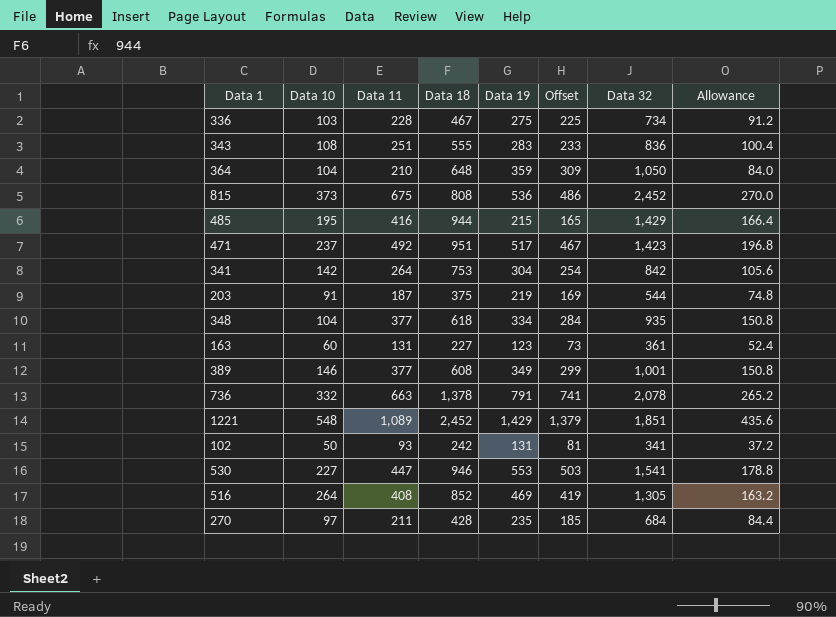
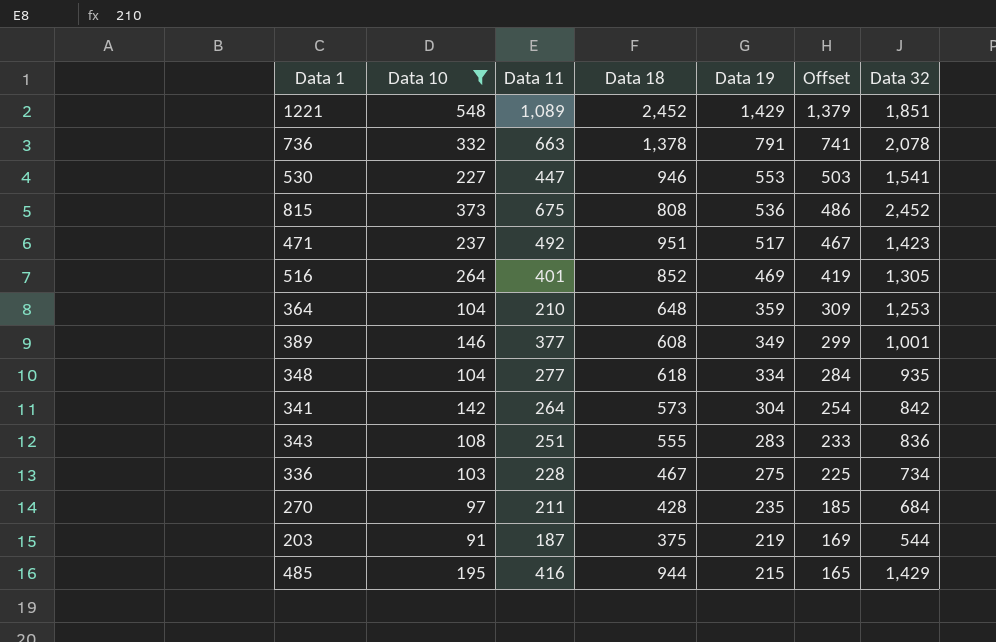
filter: none -> Data 10 >= 91
row order: none -> Data 19 descending
column Allowance | formula: [Data 11] * 0.4 -> none
516 | Data 11: 408 -> 401
364 | Data 32: 1,050 -> 1,253
348 | Data 11: 377 -> 277
341 | Data 18: 753 -> 573

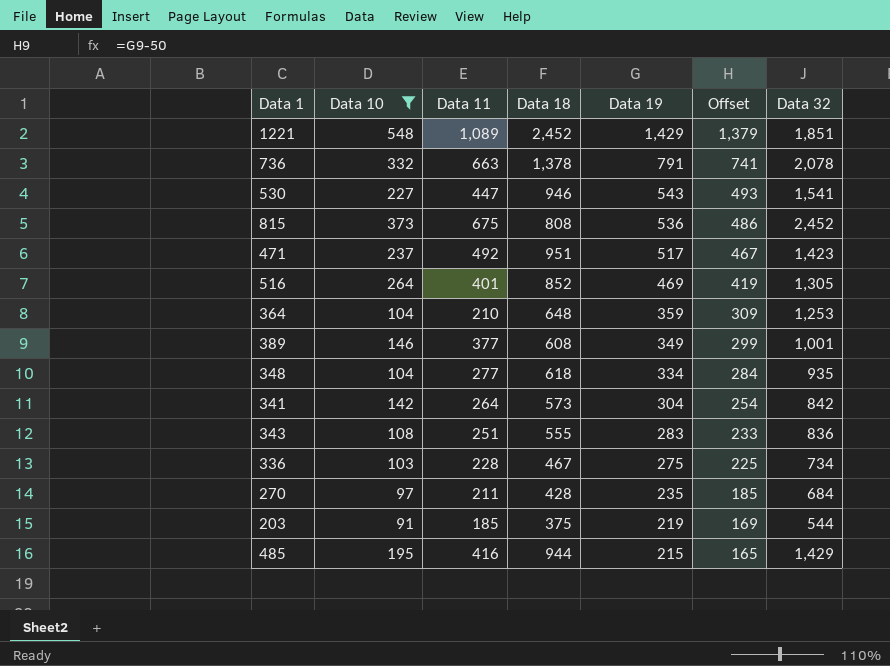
530 | Data 19: 553 -> 543
530 | Offset: 503 -> 493
203 | Data 11: 187 -> 185

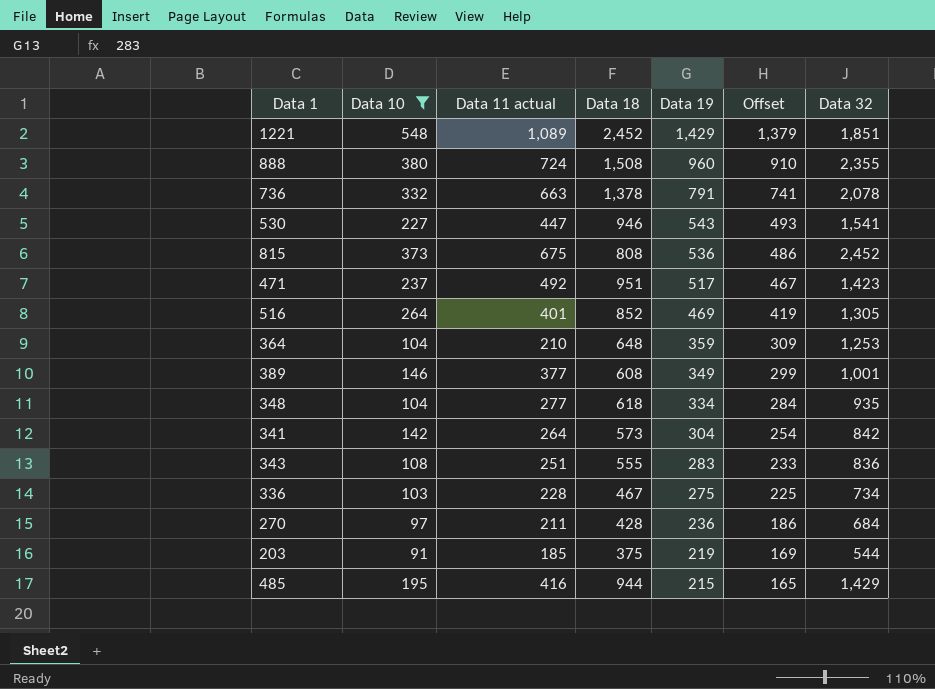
column name: Data 11 -> Data 11 actual
row 888: none -> 380 | 724 | 1,508 | 960 | 910 | 2,355
270 | Data 19: 235 -> 236
270 | Offset: 185 -> 186

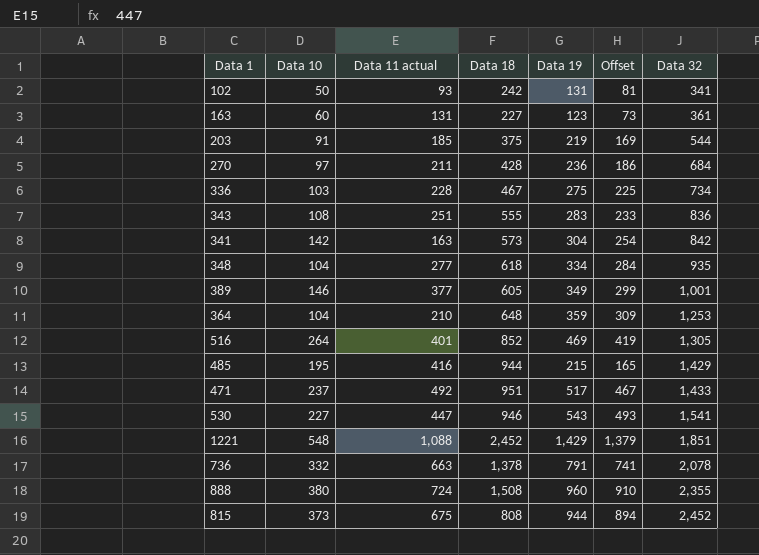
filter: Data 10 >= 91 -> none
row order: Data 19 descending -> Data 32 ascending
341 | Data 11 actual: 264 -> 163
389 | Data 18: 608 -> 605
471 | Data 32: 1,423 -> 1,433
1221 | Data 11 actual: 1,089 -> 1,088
815 | Data 19: 536 -> 944
815 | Offset: 486 -> 894

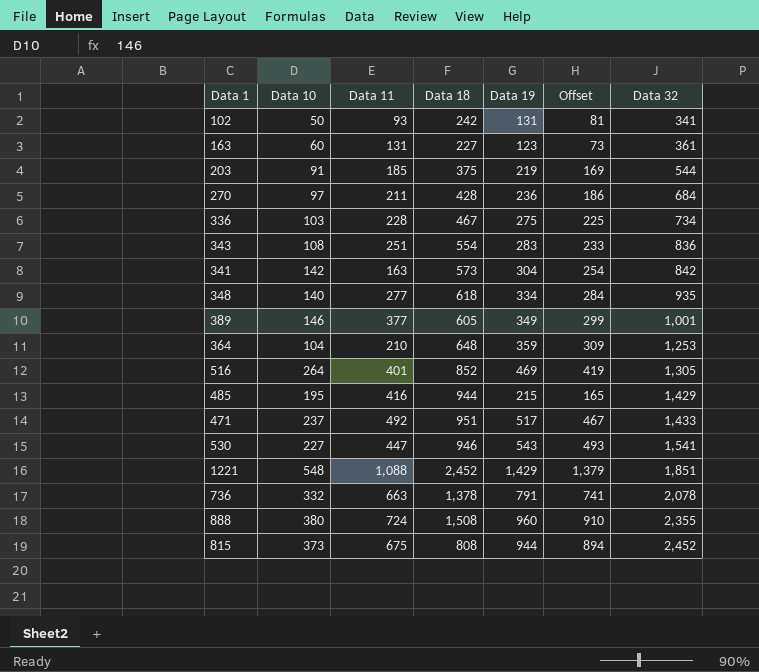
column name: Data 11 actual -> Data 11
343 | Data 18: 555 -> 554
348 | Data 10: 104 -> 140

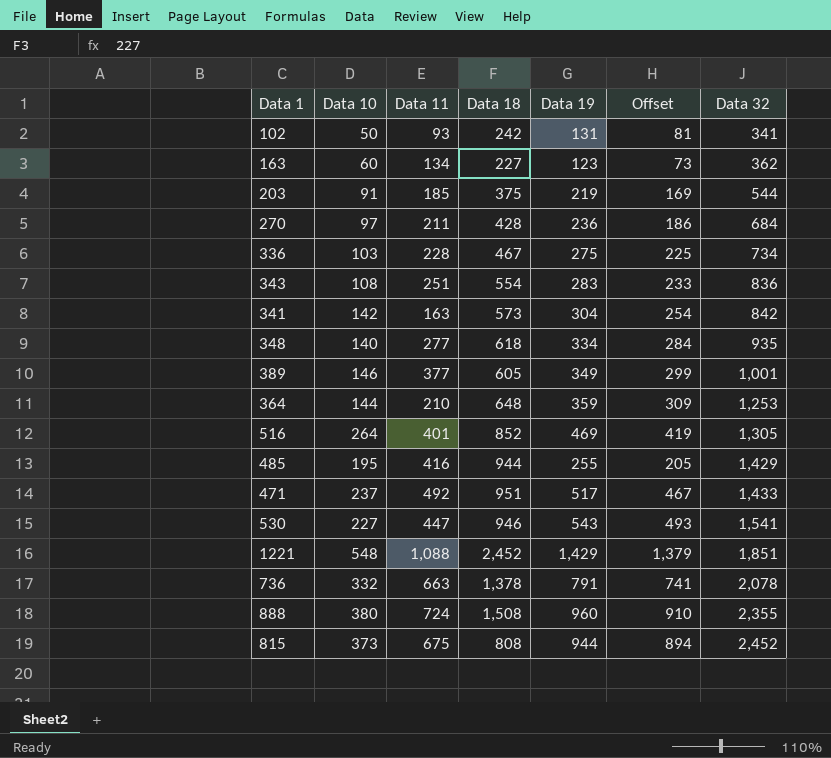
163 | Data 11: 131 -> 134
163 | Data 32: 361 -> 362
364 | Data 10: 104 -> 144
485 | Data 19: 215 -> 255
485 | Offset: 165 -> 205

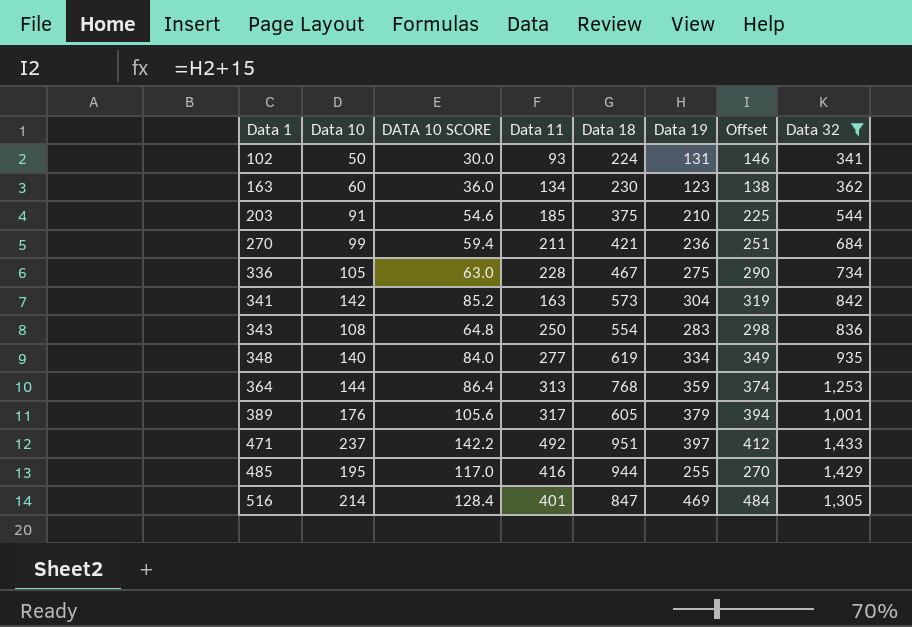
filter: none -> Data 32 <= 1,433
row order: Data 32 ascending -> Data 1 ascending
column DATA 10 SCORE | formula: none -> [Data 10] * 0.6
column Offset | formula: [Data 19] - 50 -> [Data 19] + 15
102 | Data 18: 242 -> 224
163 | Data 18: 227 -> 230
203 | Data 19: 219 -> 210
270 | Data 10: 97 -> 99
270 | Data 18: 428 -> 421
336 | Data 10: 103 -> 105
343 | Data 11: 251 -> 250
348 | Data 18: 618 -> 619
364 | Data 11: 210 -> 313
364 | Data 18: 648 -> 768
389 | Data 10: 146 -> 176
389 | Data 11: 377 -> 317
389 | Data 19: 349 -> 379
471 | Data 19: 517 -> 397
516 | Data 10: 264 -> 214
516 | Data 18: 852 -> 847

